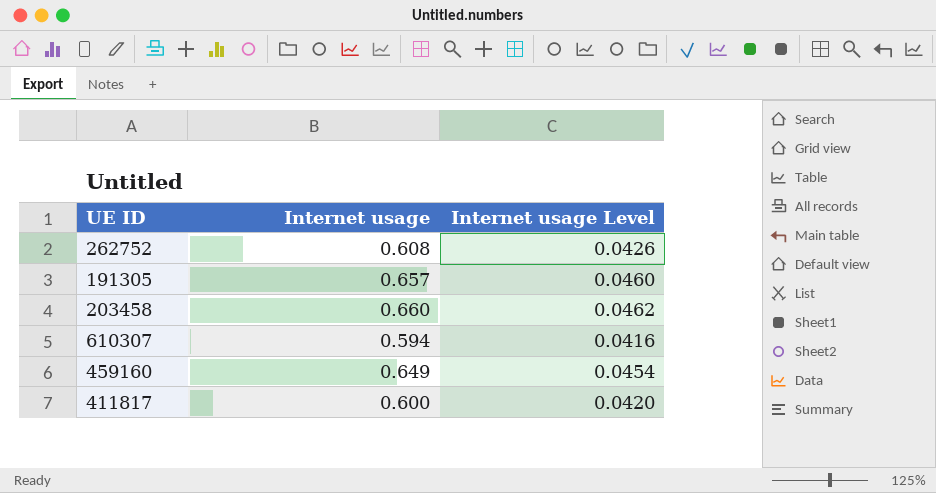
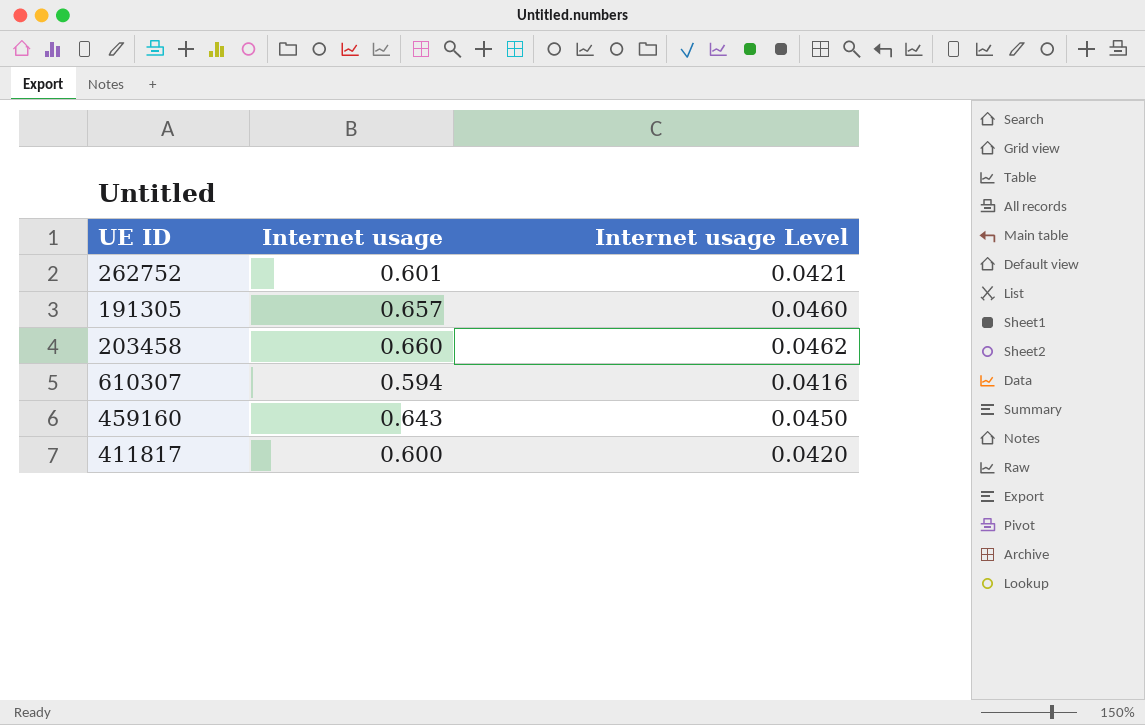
262752 | Internet usage: 0.608 -> 0.601
262752 | Internet usage Level: 0.0426 -> 0.0421
459160 | Internet usage: 0.649 -> 0.643
459160 | Internet usage Level: 0.0454 -> 0.0450

